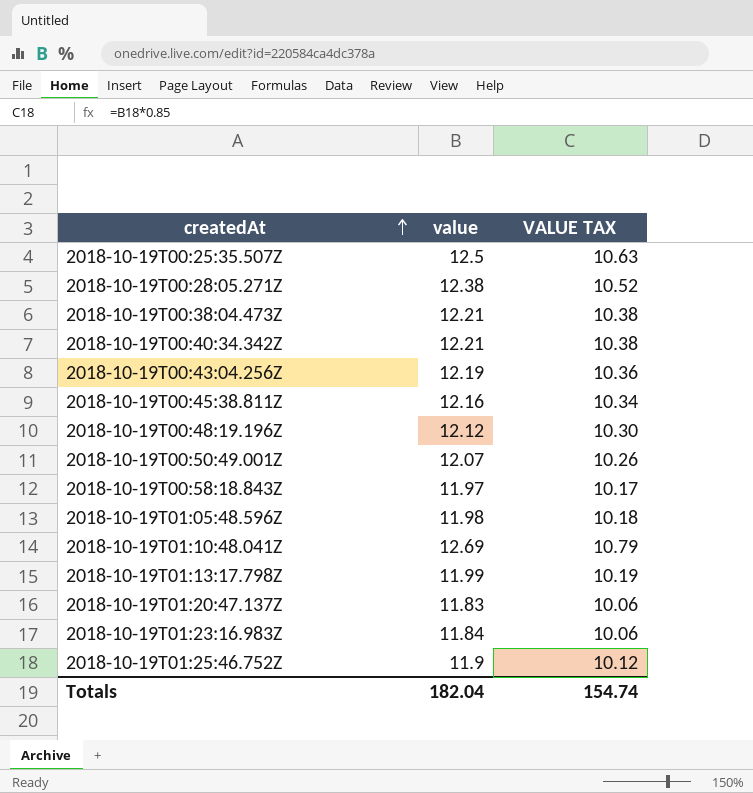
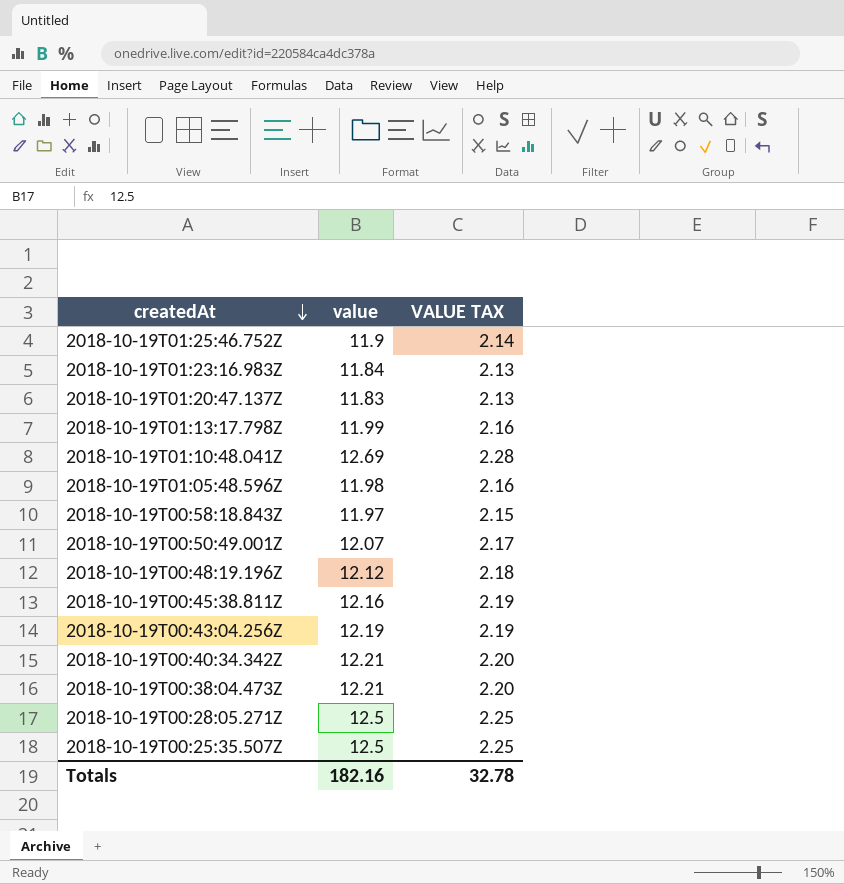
row order: createdAt ascending -> createdAt descending
column VALUE TAX | formula: [value] * 0.85 -> [value] * 0.18
2018-10-19T00:28:05.271Z | value: 12.38 -> 12.5
Totals | value: 182.04 -> 182.16
Totals | VALUE TAX: 154.74 -> 32.78

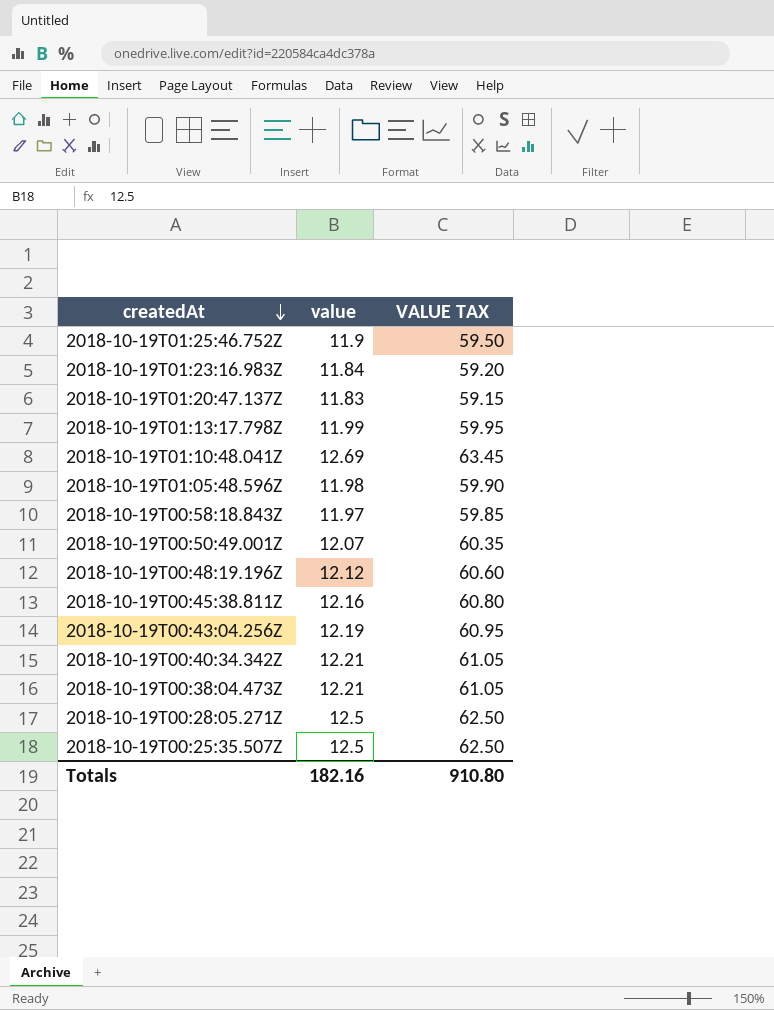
column VALUE TAX | formula: [value] * 0.18 -> [value] * 5
Totals | VALUE TAX: 32.78 -> 910.80

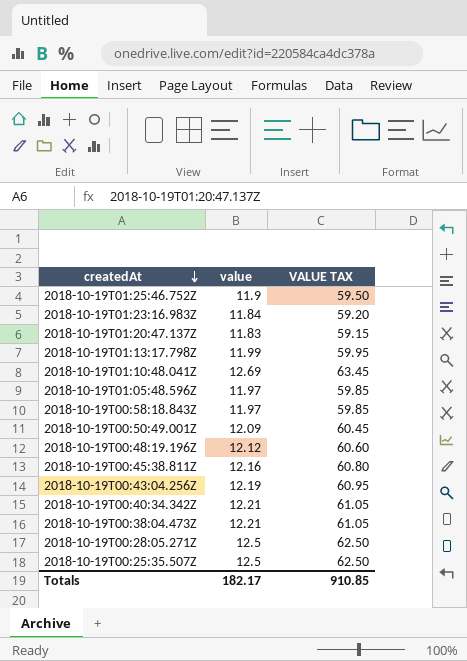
2018-10-19T01:05:48.596Z | value: 11.98 -> 11.97
2018-10-19T01:05:48.596Z | VALUE TAX: 59.90 -> 59.85
2018-10-19T00:50:49.001Z | value: 12.07 -> 12.09
2018-10-19T00:50:49.001Z | VALUE TAX: 60.35 -> 60.45
Totals | value: 182.16 -> 182.17
Totals | VALUE TAX: 910.80 -> 910.85

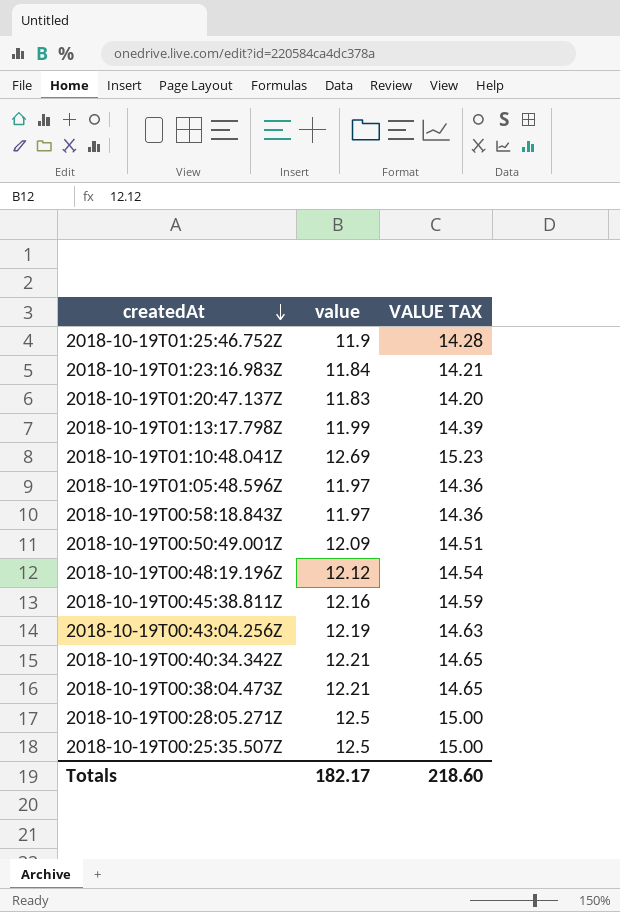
column VALUE TAX | formula: [value] * 5 -> [value] * 1.2
Totals | VALUE TAX: 910.85 -> 218.60

